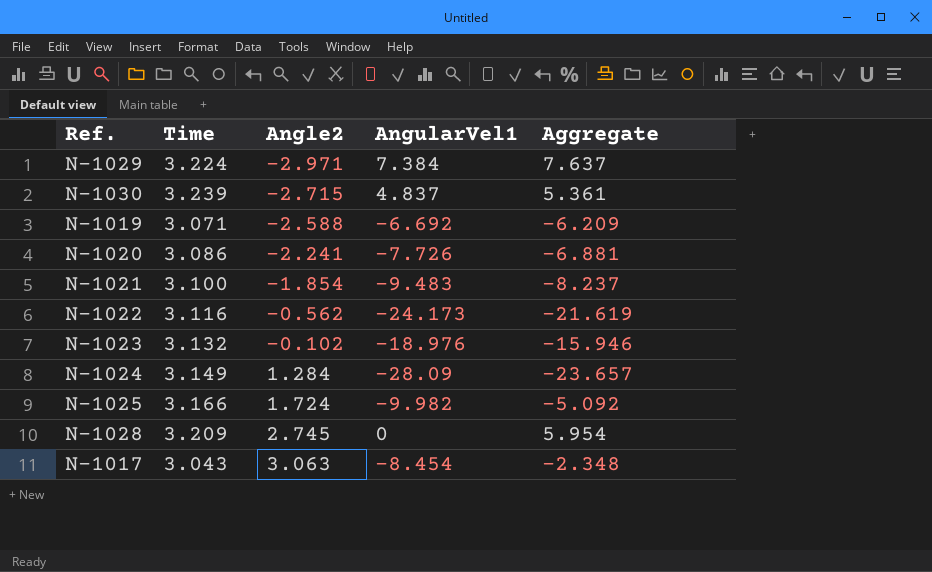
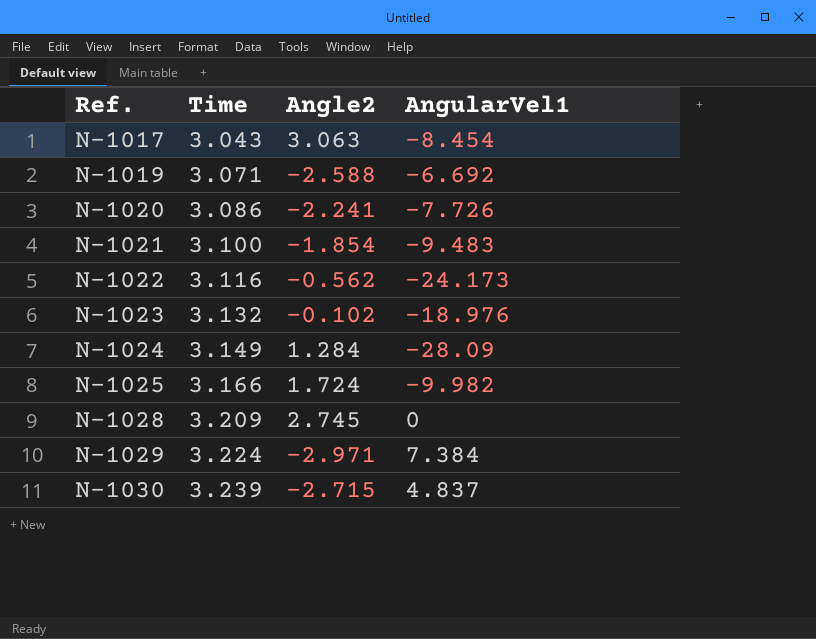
row order: Angle2 ascending -> Ref. ascending
column Aggregate | formula: [Time] + [Angle2] + [AngularVel1] -> none

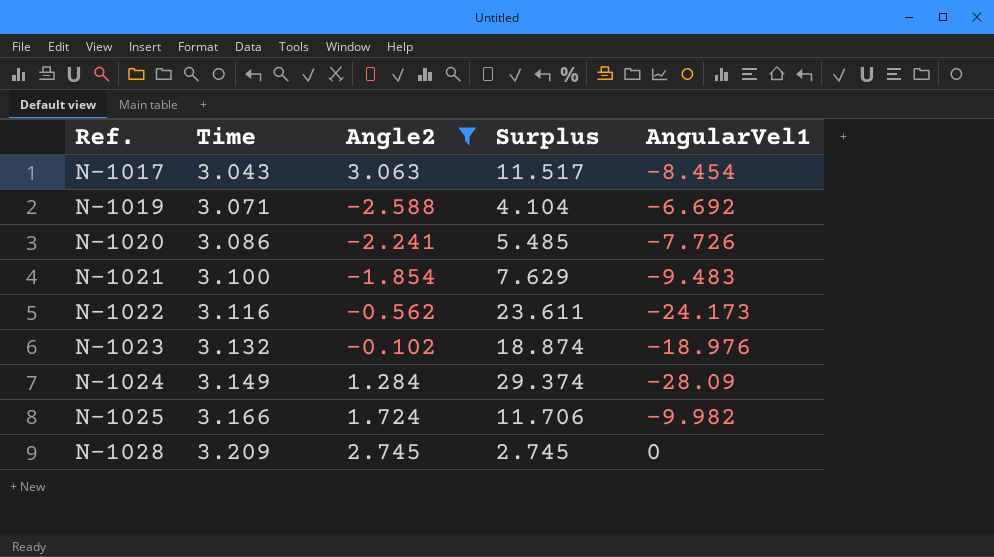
filter: none -> Angle2 >= -2.588
column Surplus | formula: none -> [Angle2] - [AngularVel1]

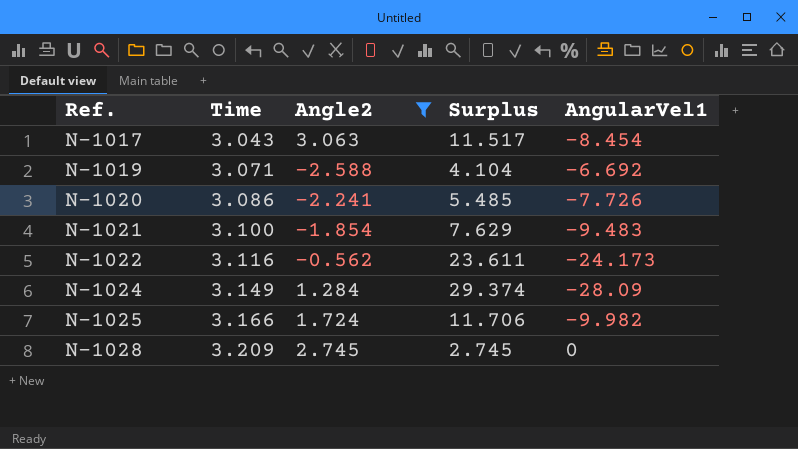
row N-1023: 3.132 | -0.102 | 18.874 | -18.976 -> none

